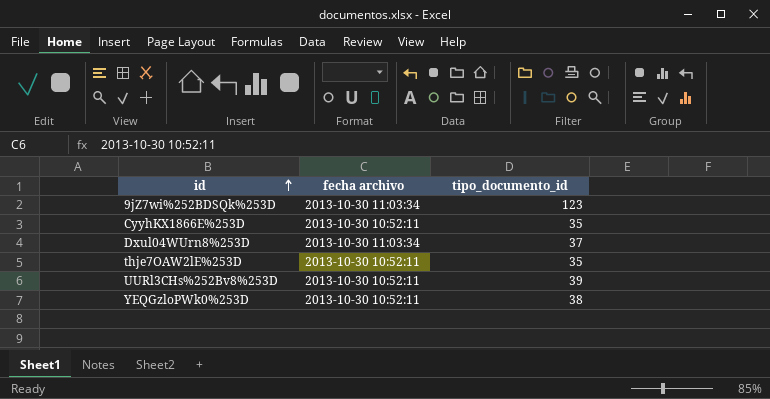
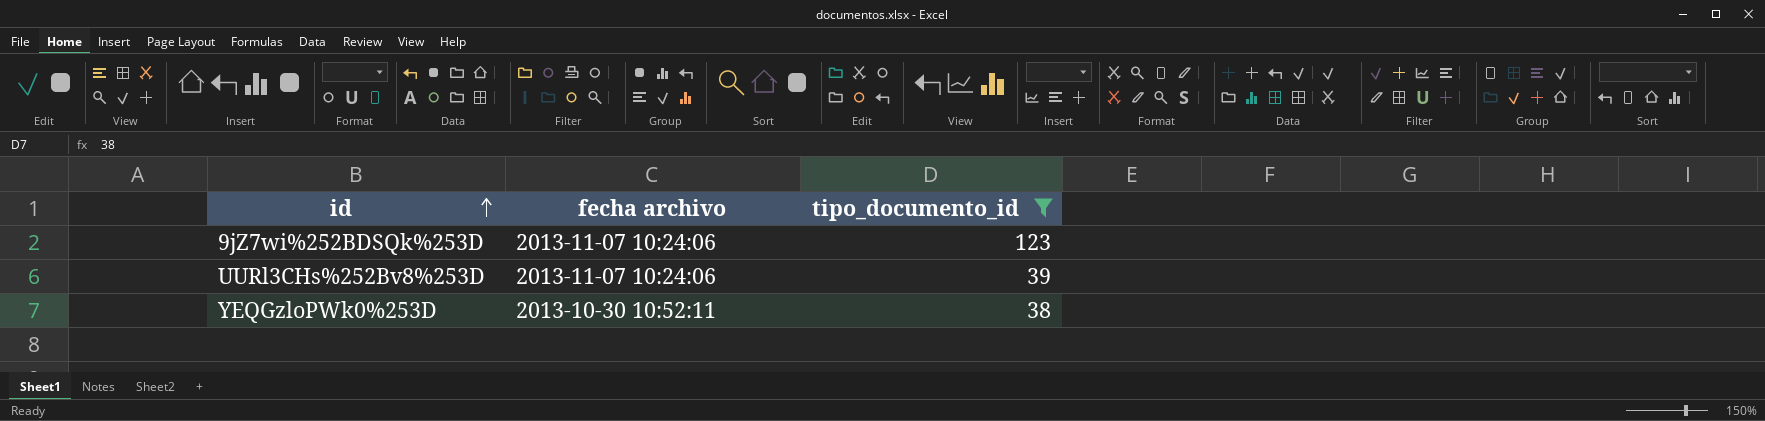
filter: none -> tipo_documento_id >= 38
9jZ7wi%252BDSQk%253D | fecha archivo: 2013-10-30 11:03:34 -> 2013-11-07 10:24:06
UURl3CHs%252Bv8%253D | fecha archivo: 2013-10-30 10:52:11 -> 2013-11-07 10:24:06

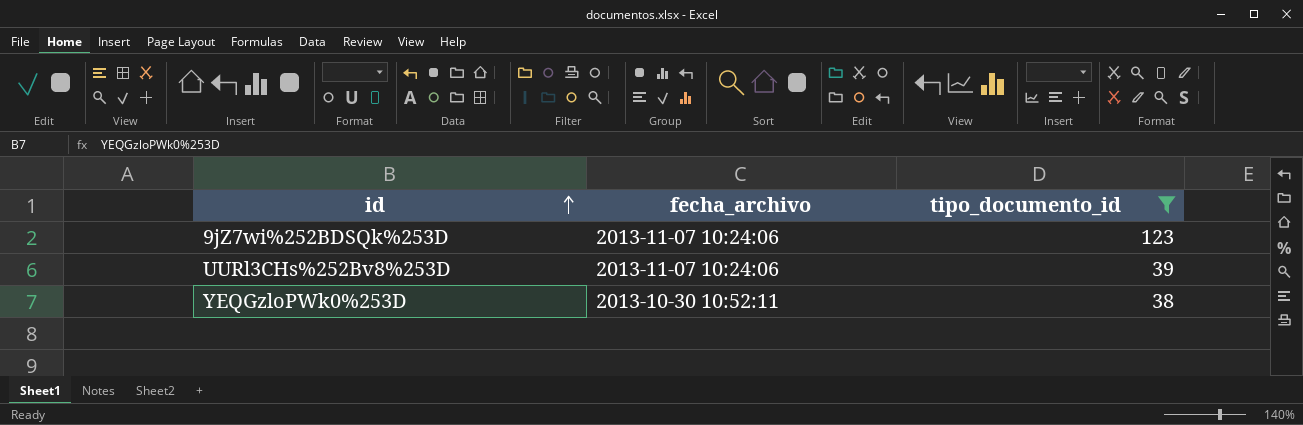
column name: fecha archivo -> fecha_archivo

